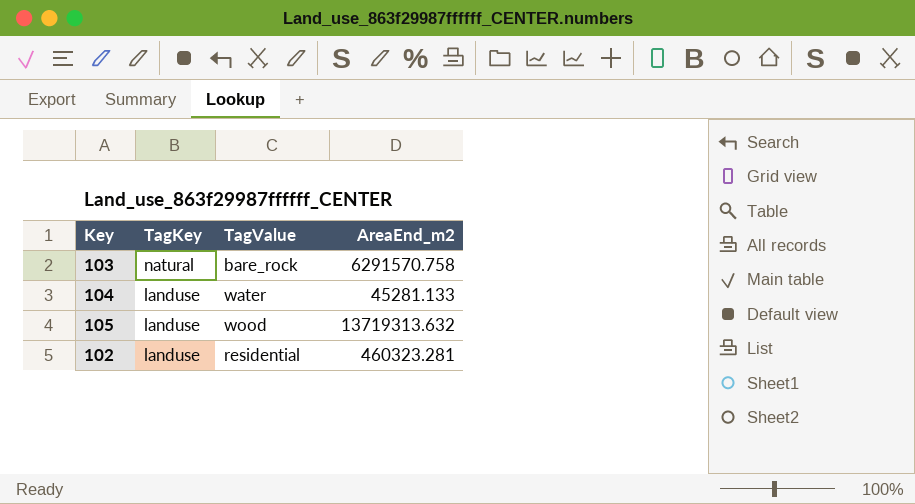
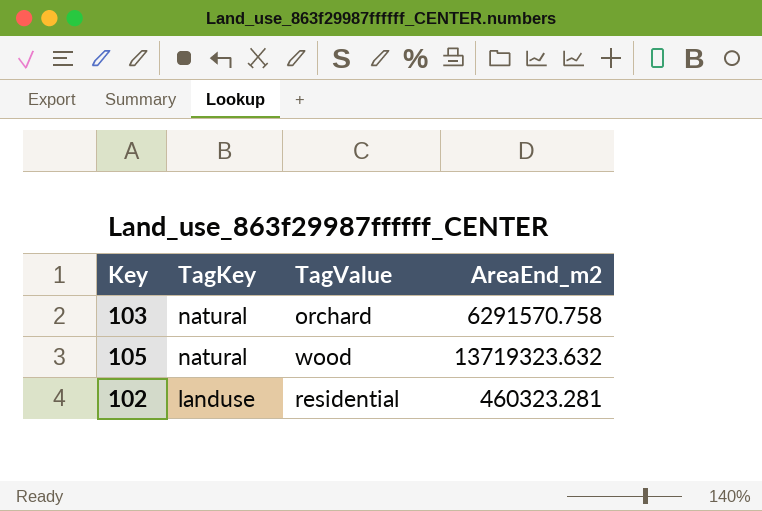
row 104: landuse | water | 45281.133 -> none
103 | TagValue: bare_rock -> orchard
105 | TagKey: landuse -> natural
105 | AreaEnd_m2: 13719313.632 -> 13719323.632

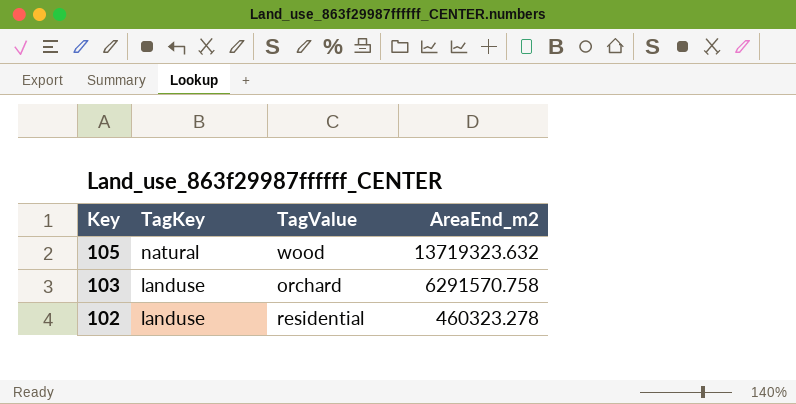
row order: TagKey descending -> Key descending
103 | TagKey: natural -> landuse
102 | AreaEnd_m2: 460323.281 -> 460323.278

